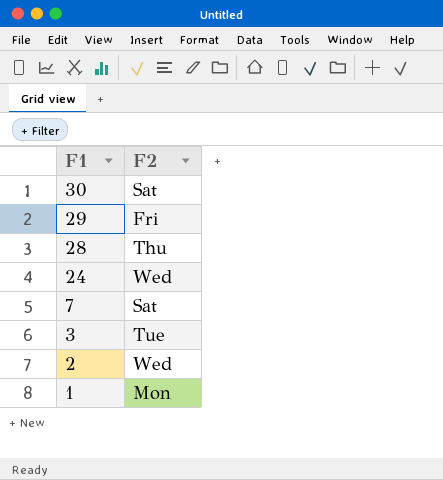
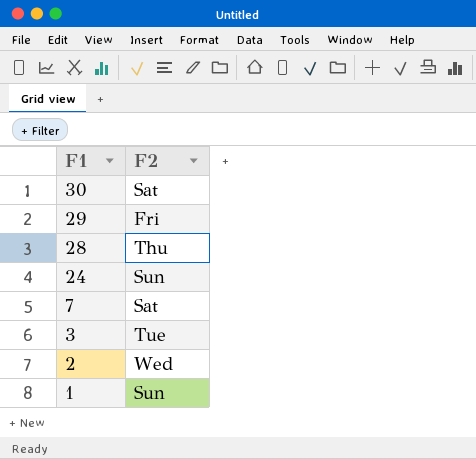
24 | F2: Wed -> Sun
1 | F2: Mon -> Sun

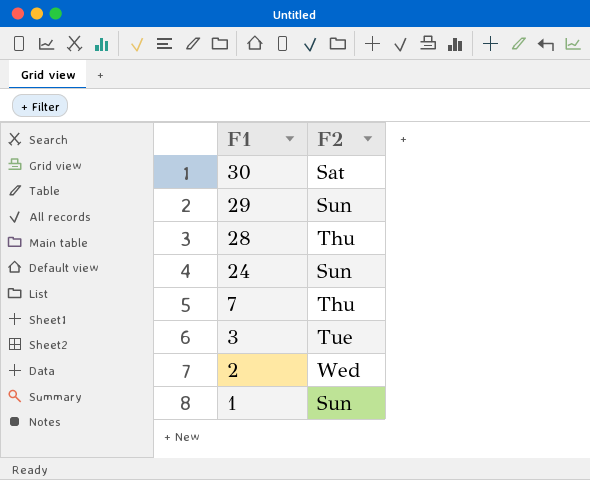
29 | F2: Fri -> Sun
7 | F2: Sat -> Thu

